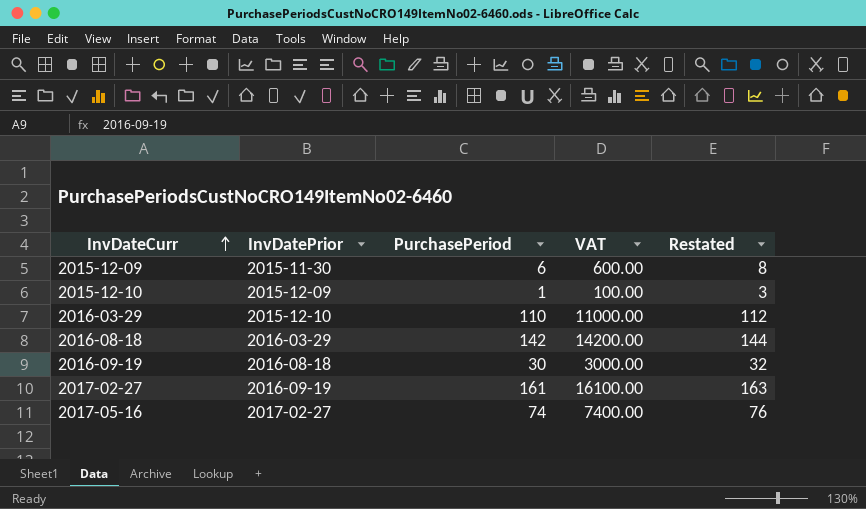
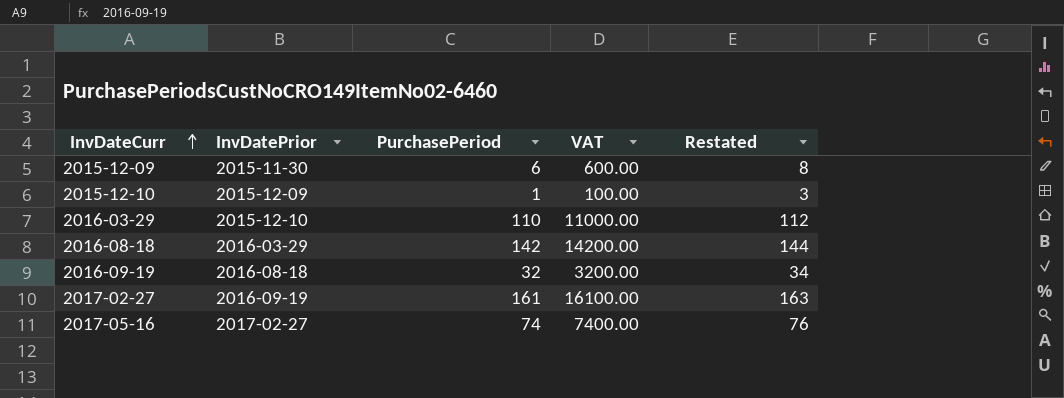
2016-09-19 | PurchasePeriod: 30 -> 32
2016-09-19 | VAT: 3000.00 -> 3200.00
2016-09-19 | Restated: 32 -> 34

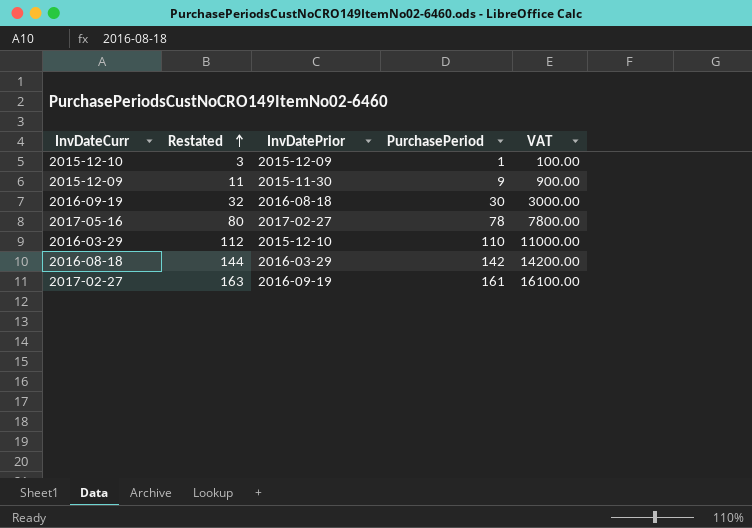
row order: InvDateCurr ascending -> Restated ascending
column Restated | position: 5 -> 2
2015-12-09 | Restated: 8 -> 11
2015-12-09 | PurchasePeriod: 6 -> 9
2015-12-09 | VAT: 600.00 -> 900.00
2016-09-19 | Restated: 34 -> 32
2016-09-19 | PurchasePeriod: 32 -> 30
2016-09-19 | VAT: 3200.00 -> 3000.00
2017-05-16 | Restated: 76 -> 80
2017-05-16 | PurchasePeriod: 74 -> 78
2017-05-16 | VAT: 7400.00 -> 7800.00

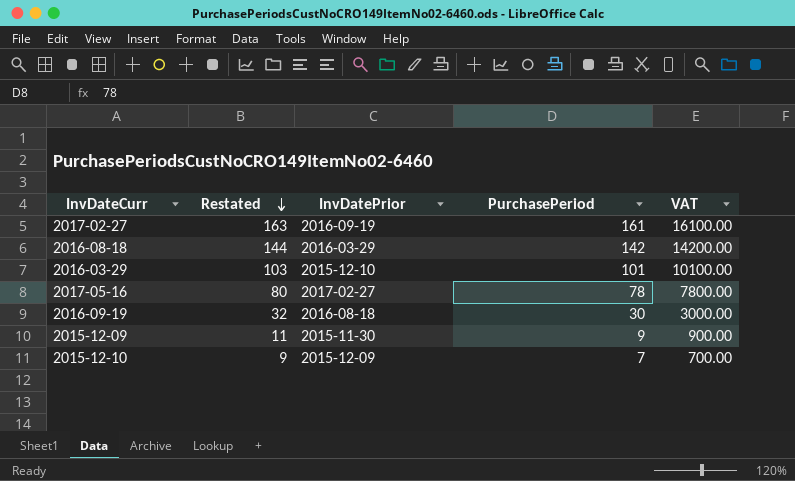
row order: Restated ascending -> Restated descending
2016-03-29 | Restated: 112 -> 103
2016-03-29 | PurchasePeriod: 110 -> 101
2016-03-29 | VAT: 11000.00 -> 10100.00
2015-12-10 | Restated: 3 -> 9
2015-12-10 | PurchasePeriod: 1 -> 7
2015-12-10 | VAT: 100.00 -> 700.00

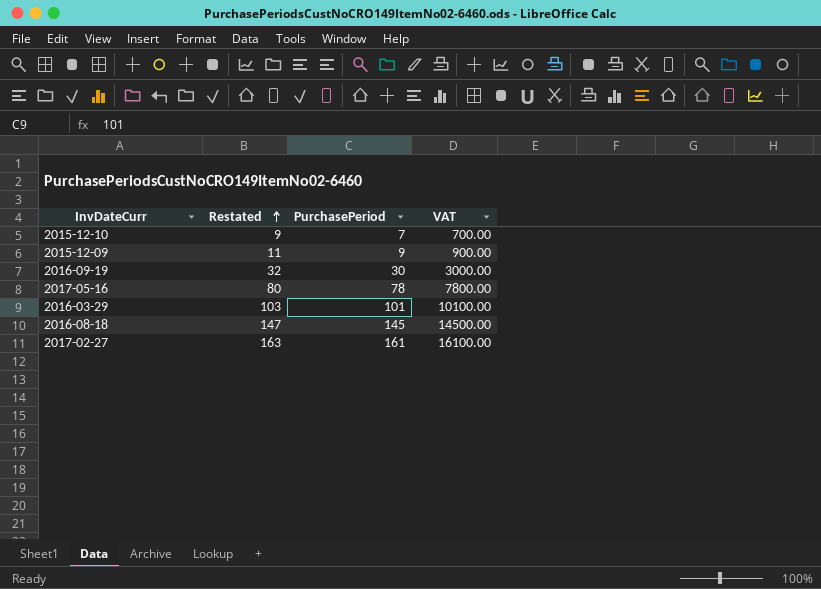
row order: Restated descending -> Restated ascending
column InvDatePrior | position: 3 -> none
2016-08-18 | Restated: 144 -> 147
2016-08-18 | PurchasePeriod: 142 -> 145
2016-08-18 | VAT: 14200.00 -> 14500.00

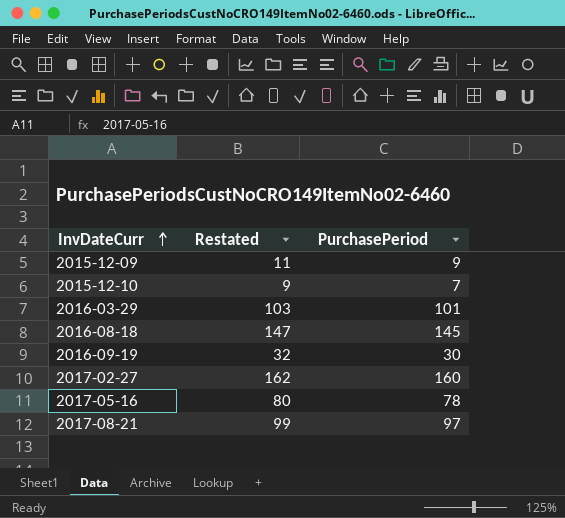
row order: Restated ascending -> InvDateCurr ascending
column VAT | formula: [PurchasePeriod] * 100 -> none
2017-02-27 | Restated: 163 -> 162
2017-02-27 | PurchasePeriod: 161 -> 160
row 2017-08-21: none -> 99 | 97

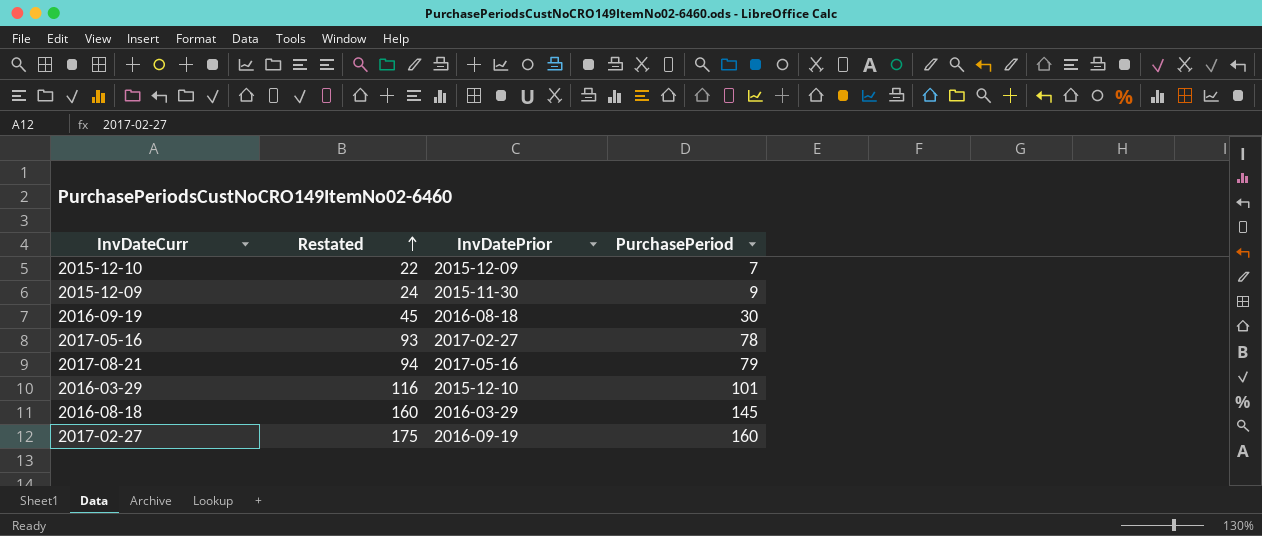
row order: InvDateCurr ascending -> Restated ascending
column Restated | formula: [PurchasePeriod] + 2 -> [PurchasePeriod] + 15
column InvDatePrior | position: none -> 3
2017-08-21 | PurchasePeriod: 97 -> 79

